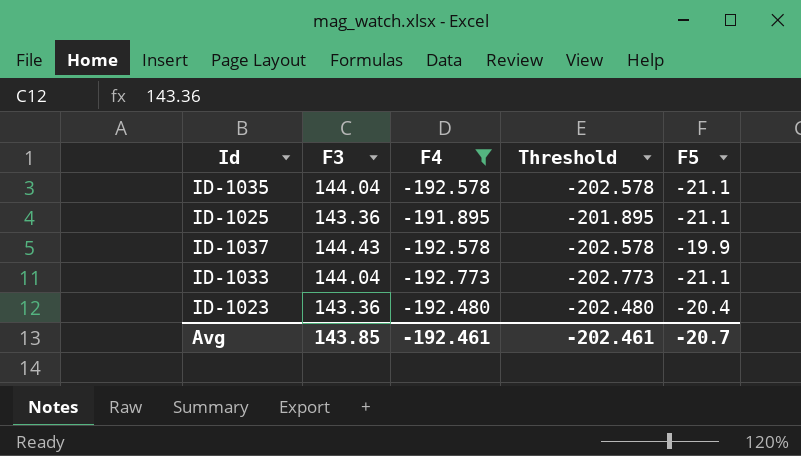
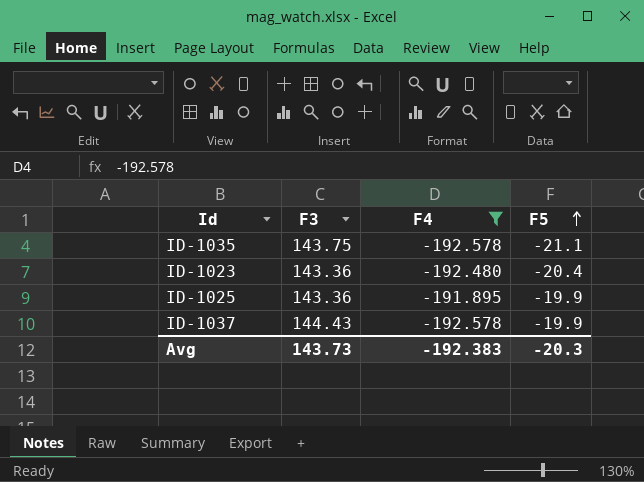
row order: none -> F5 ascending
column Threshold | formula: [F4] - 10 -> none
row ID-1033: 144.04 | -192.773 | -202.773 | -21.1 -> none
ID-1035 | F3: 144.04 -> 143.75
ID-1025 | F5: -21.1 -> -19.9
Avg | F3: 143.85 -> 143.73
Avg | F4: -192.461 -> -192.383
Avg | F5: -20.7 -> -20.3

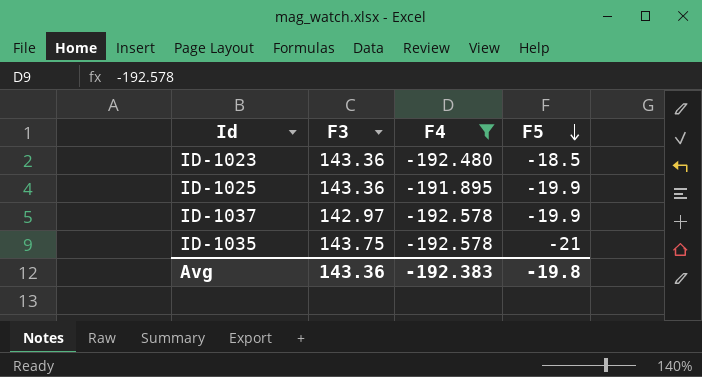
row order: F5 ascending -> F5 descending
ID-1023 | F5: -20.4 -> -18.5
ID-1037 | F3: 144.43 -> 142.97
ID-1035 | F5: -21.1 -> -21
Avg | F3: 143.73 -> 143.36
Avg | F5: -20.3 -> -19.8

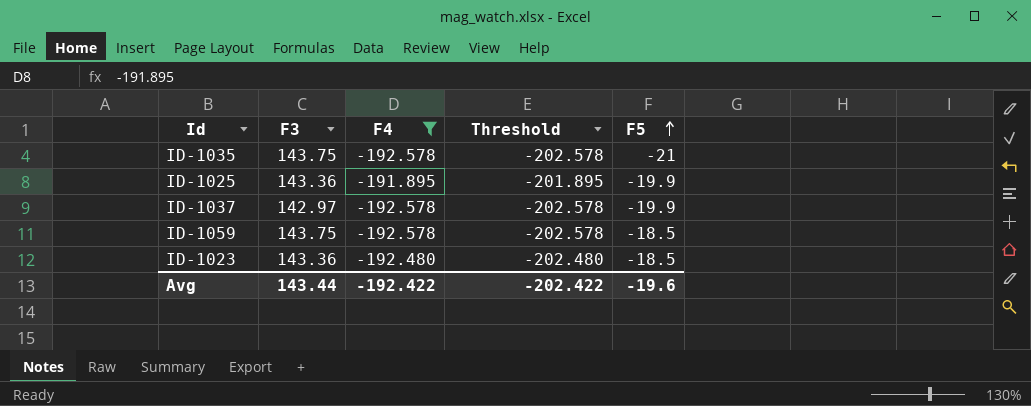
row order: F5 descending -> F5 ascending
column Threshold | formula: none -> [F4] - 10
row ID-1059: none -> 143.75 | -192.578 | -202.578 | -18.5
Avg | F3: 143.36 -> 143.44
Avg | F4: -192.383 -> -192.422
Avg | F5: -19.8 -> -19.6

